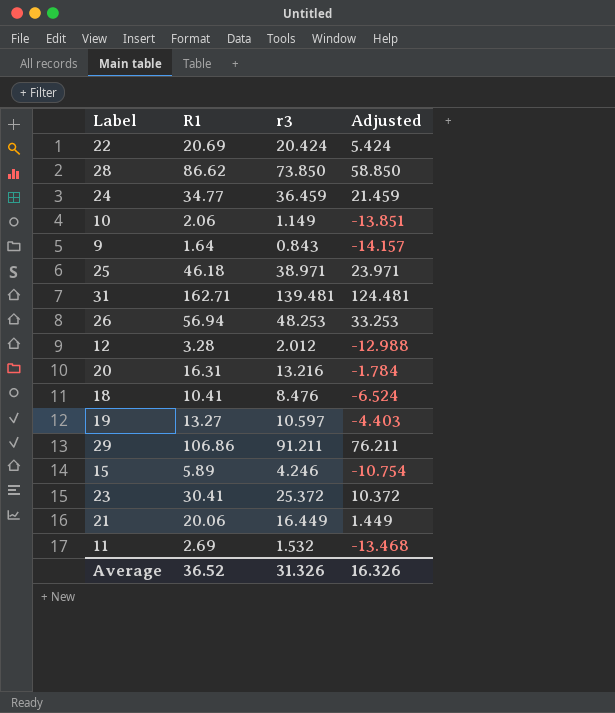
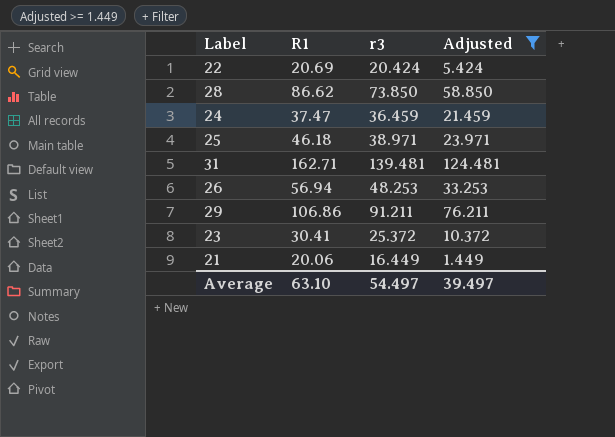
filter: none -> Adjusted >= 1.449
24 | R1: 34.77 -> 37.47
Average | R1: 36.52 -> 63.10
Average | r3: 31.326 -> 54.497
Average | Adjusted: 16.326 -> 39.497

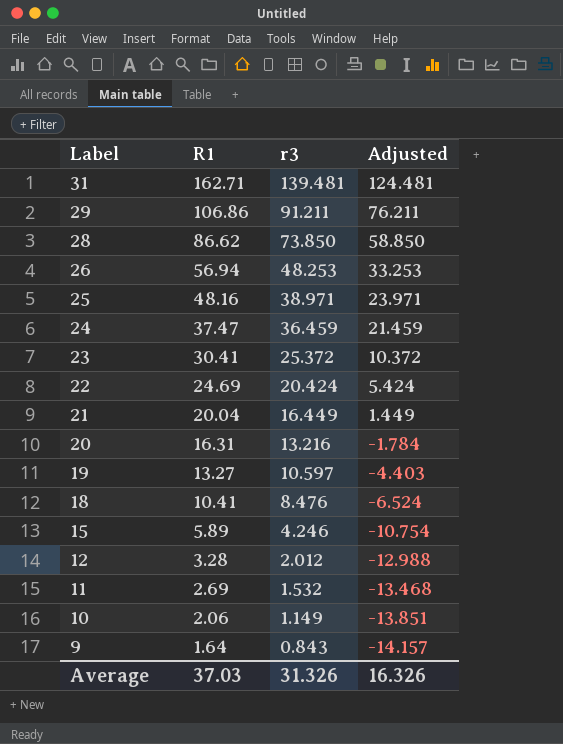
filter: Adjusted >= 1.449 -> none
row order: none -> Label descending
25 | R1: 46.18 -> 48.16
22 | R1: 20.69 -> 24.69
21 | R1: 20.06 -> 20.04
Average | R1: 63.10 -> 37.03
Average | r3: 54.497 -> 31.326
Average | Adjusted: 39.497 -> 16.326

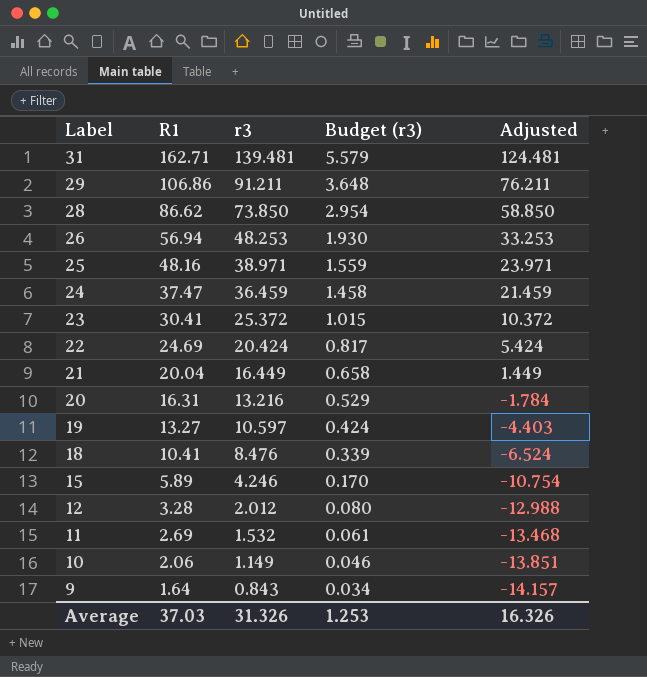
column Budget (r3) | formula: none -> [r3] * 0.04

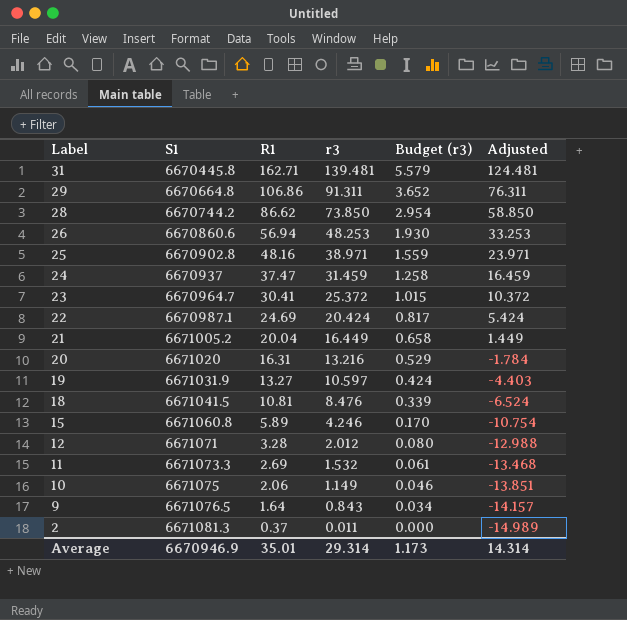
column S1 | position: none -> 2
29 | r3: 91.211 -> 91.311
29 | Budget (r3): 3.648 -> 3.652
29 | Adjusted: 76.211 -> 76.311
24 | r3: 36.459 -> 31.459
24 | Budget (r3): 1.458 -> 1.258
24 | Adjusted: 21.459 -> 16.459
18 | R1: 10.41 -> 10.81
row 2: none -> 6671081.3 | 0.37 | 0.011 | 0.000 | -14.989
Average | R1: 37.03 -> 35.01
Average | r3: 31.326 -> 29.314
Average | Budget (r3): 1.253 -> 1.173
Average | Adjusted: 16.326 -> 14.314

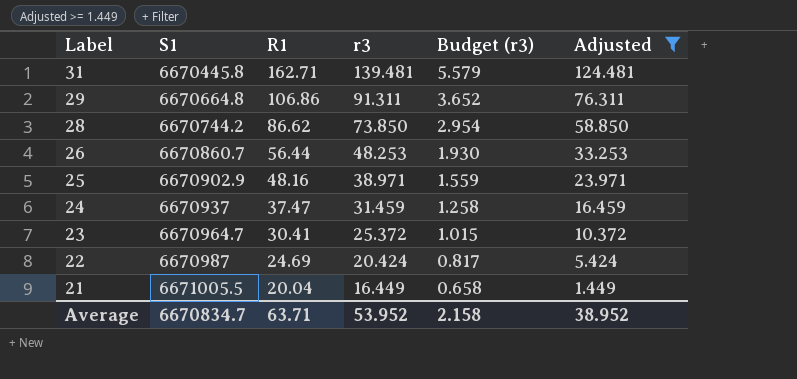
filter: none -> Adjusted >= 1.449
26 | S1: 6670860.6 -> 6670860.7
26 | R1: 56.94 -> 56.44
25 | S1: 6670902.8 -> 6670902.9
22 | S1: 6670987.1 -> 6670987
21 | S1: 6671005.2 -> 6671005.5
Average | S1: 6670946.9 -> 6670834.7
Average | R1: 35.01 -> 63.71
Average | r3: 29.314 -> 53.952
Average | Budget (r3): 1.173 -> 2.158
Average | Adjusted: 14.314 -> 38.952

